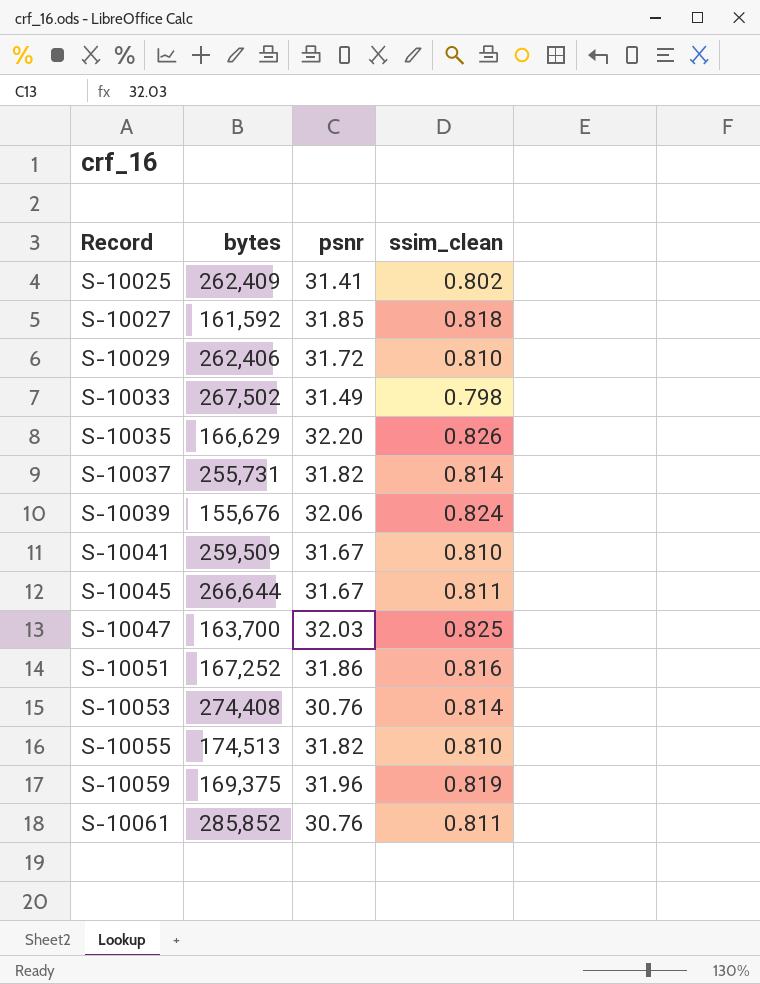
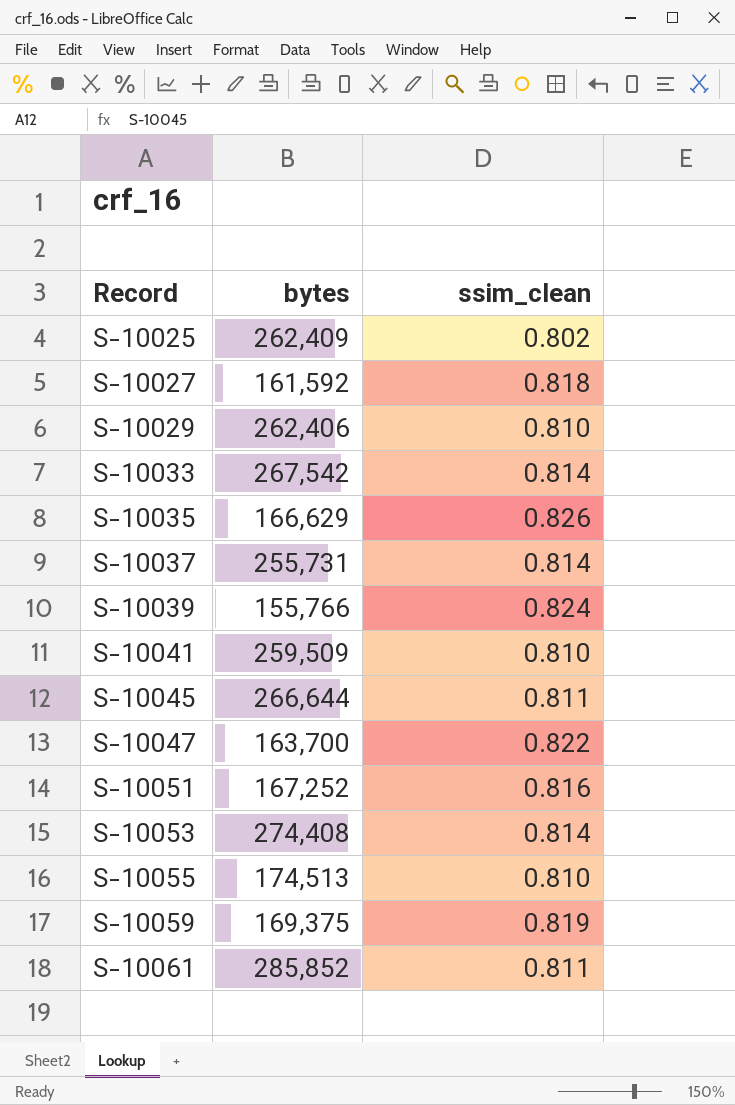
column psnr | position: 3 -> none
S-10033 | bytes: 267,502 -> 267,542
S-10033 | ssim_clean: 0.798 -> 0.814
S-10039 | bytes: 155,676 -> 155,766
S-10047 | ssim_clean: 0.825 -> 0.822

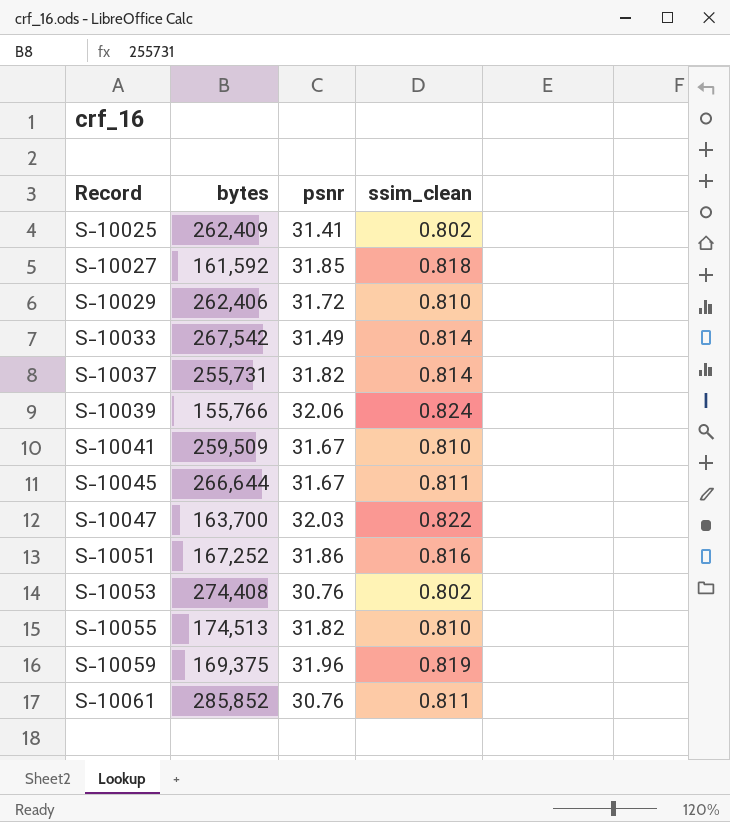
column psnr | position: none -> 3
row S-10035: 166,629 | 0.826 -> none
S-10053 | ssim_clean: 0.814 -> 0.802

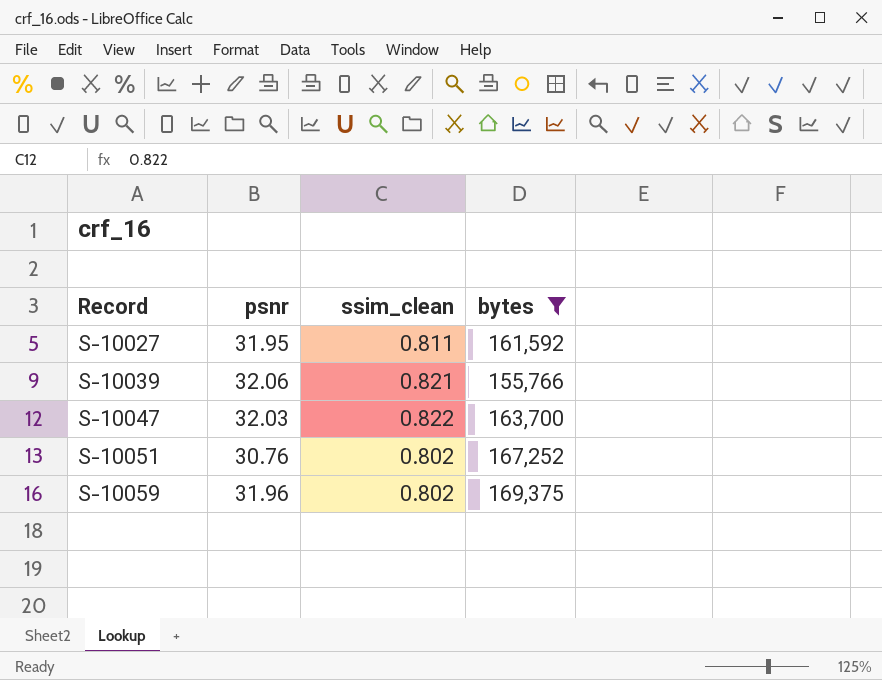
filter: none -> bytes <= 169,375
column bytes | position: 2 -> 4
S-10027 | psnr: 31.85 -> 31.95
S-10027 | ssim_clean: 0.818 -> 0.811
S-10039 | ssim_clean: 0.824 -> 0.821
S-10051 | psnr: 31.86 -> 30.76
S-10051 | ssim_clean: 0.816 -> 0.802
S-10059 | ssim_clean: 0.819 -> 0.802

